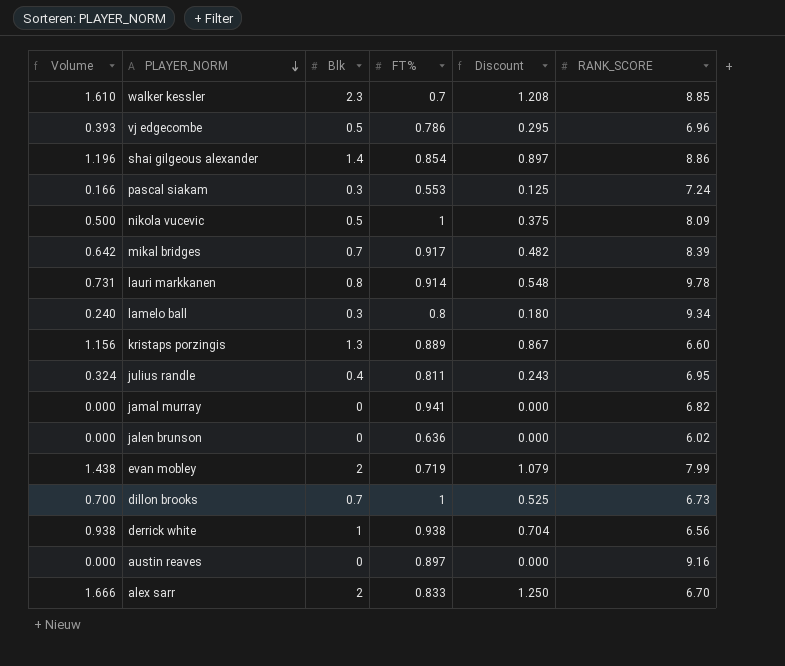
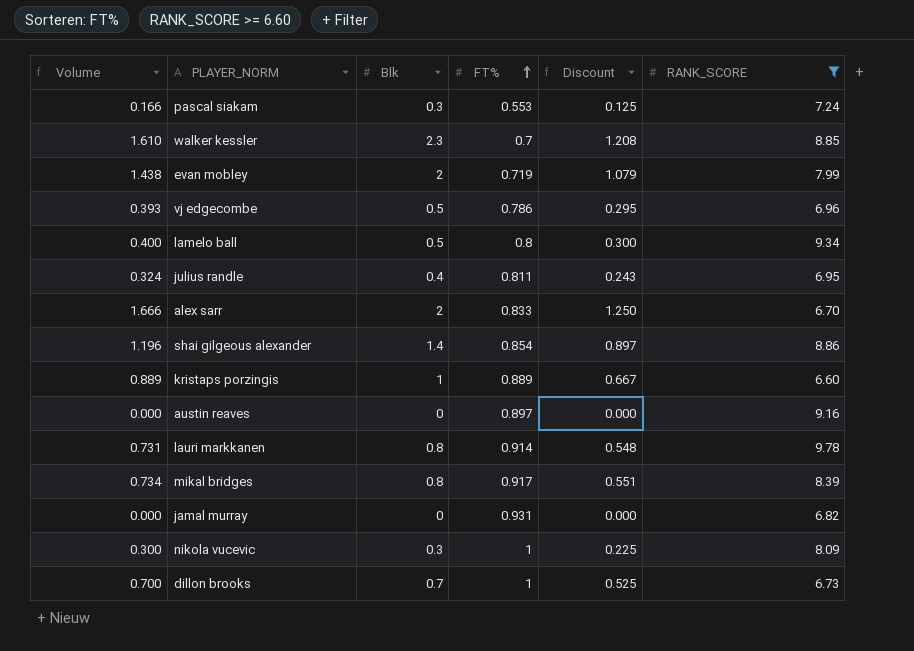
filter: none -> RANK_SCORE >= 6.60
row order: PLAYER_NORM descending -> FT% ascending
lamelo ball | Volume: 0.240 -> 0.400
lamelo ball | Blk: 0.3 -> 0.5
lamelo ball | Discount: 0.180 -> 0.300
kristaps porzingis | Volume: 1.156 -> 0.889
kristaps porzingis | Blk: 1.3 -> 1
kristaps porzingis | Discount: 0.867 -> 0.667
mikal bridges | Volume: 0.642 -> 0.734
mikal bridges | Blk: 0.7 -> 0.8
mikal bridges | Discount: 0.482 -> 0.551
jamal murray | FT%: 0.941 -> 0.931
nikola vucevic | Volume: 0.500 -> 0.300
nikola vucevic | Blk: 0.5 -> 0.3
nikola vucevic | Discount: 0.375 -> 0.225

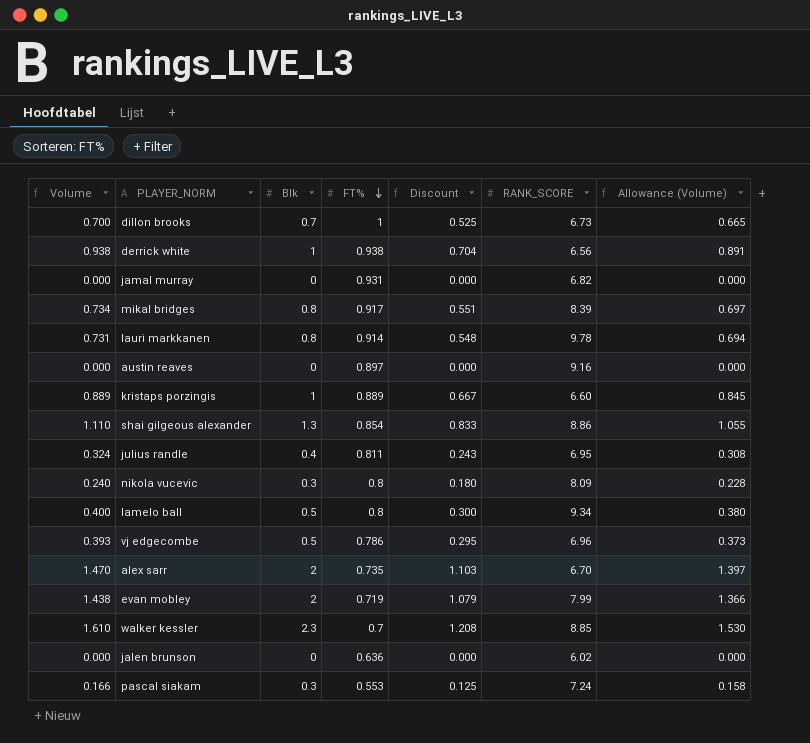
filter: RANK_SCORE >= 6.60 -> none
row order: FT% ascending -> FT% descending
column Allowance (Volume) | formula: none -> [Volume] * 0.95
shai gilgeous alexander | Volume: 1.196 -> 1.110
shai gilgeous alexander | Blk: 1.4 -> 1.3
shai gilgeous alexander | Discount: 0.897 -> 0.833
nikola vucevic | Volume: 0.300 -> 0.240
nikola vucevic | FT%: 1 -> 0.8
nikola vucevic | Discount: 0.225 -> 0.180
alex sarr | Volume: 1.666 -> 1.470
alex sarr | FT%: 0.833 -> 0.735
alex sarr | Discount: 1.250 -> 1.103

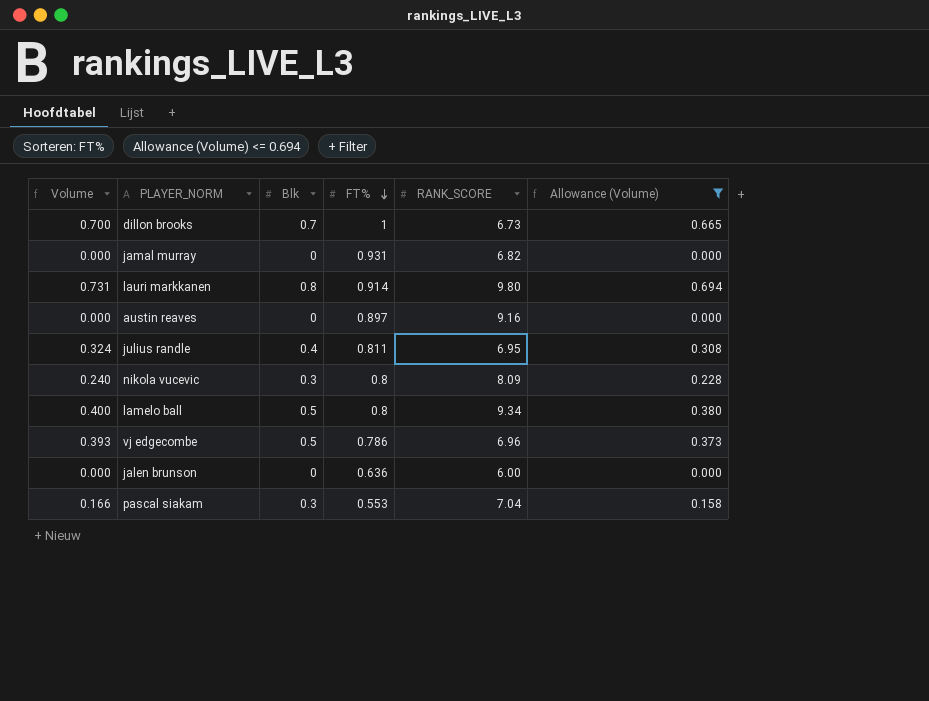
filter: none -> Allowance (Volume) <= 0.694
column Discount | formula: [Volume] * 0.75 -> none
lauri markkanen | RANK_SCORE: 9.78 -> 9.80
jalen brunson | RANK_SCORE: 6.02 -> 6.00
pascal siakam | RANK_SCORE: 7.24 -> 7.04

